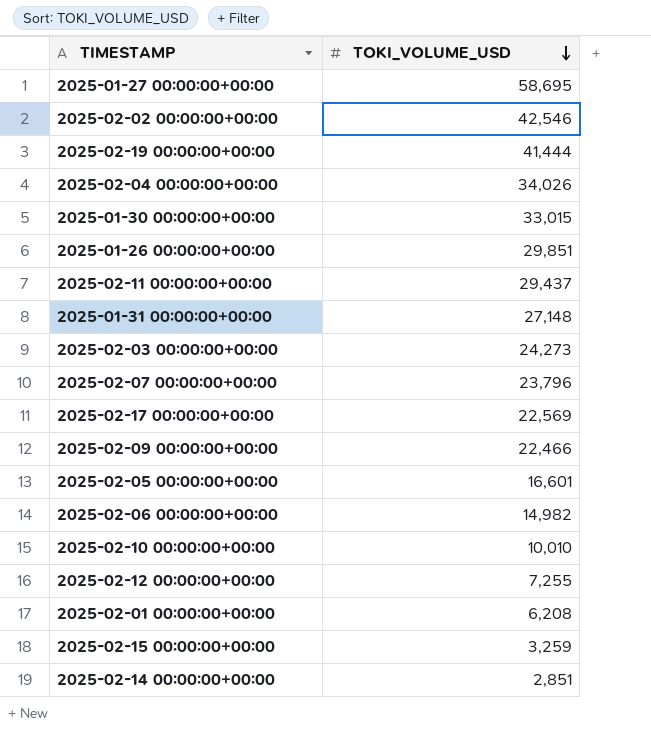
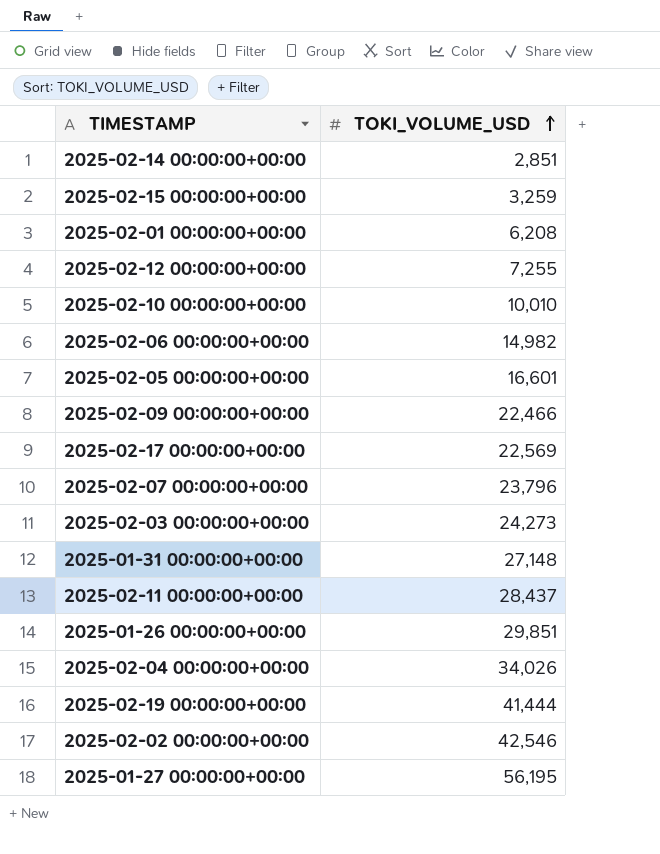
row order: TOKI_VOLUME_USD descending -> TOKI_VOLUME_USD ascending
row 2025-01-30 00:00:00+00:00: 33,015 -> none
2025-02-11 00:00:00+00:00 | TOKI_VOLUME_USD: 29,437 -> 28,437
2025-01-27 00:00:00+00:00 | TOKI_VOLUME_USD: 58,695 -> 56,195

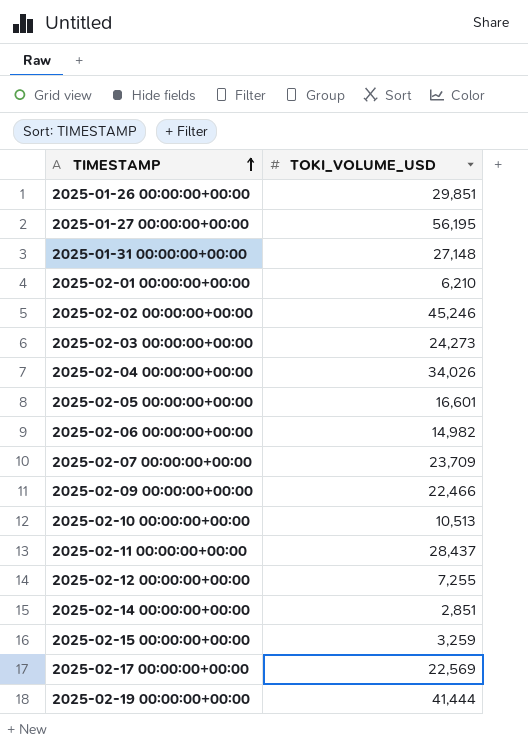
row order: TOKI_VOLUME_USD ascending -> TIMESTAMP ascending
2025-02-01 00:00:00+00:00 | TOKI_VOLUME_USD: 6,208 -> 6,210
2025-02-02 00:00:00+00:00 | TOKI_VOLUME_USD: 42,546 -> 45,246
2025-02-07 00:00:00+00:00 | TOKI_VOLUME_USD: 23,796 -> 23,709
2025-02-10 00:00:00+00:00 | TOKI_VOLUME_USD: 10,010 -> 10,513

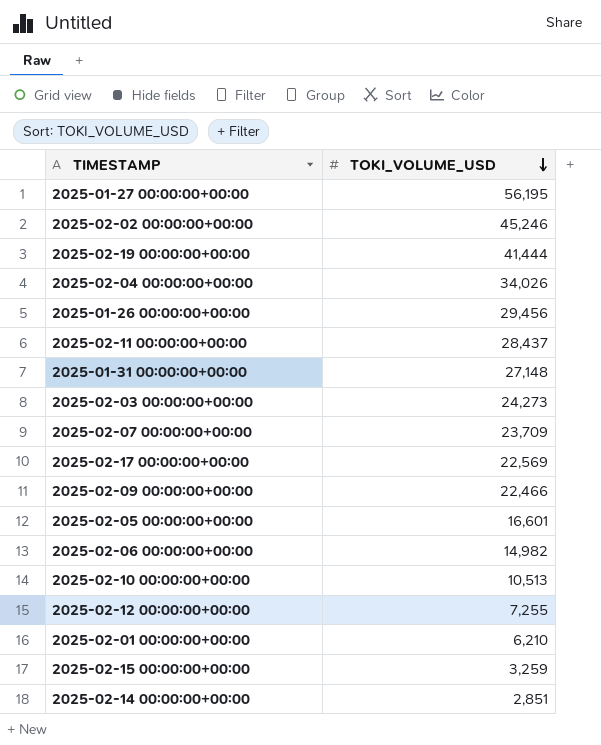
row order: TIMESTAMP ascending -> TOKI_VOLUME_USD descending
2025-01-26 00:00:00+00:00 | TOKI_VOLUME_USD: 29,851 -> 29,456

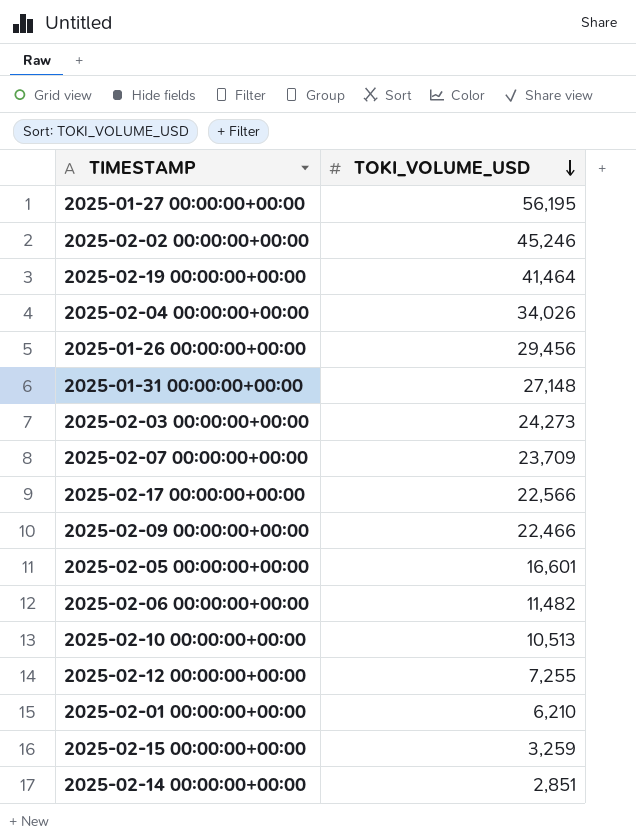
row 2025-02-11 00:00:00+00:00: 28,437 -> none
2025-02-19 00:00:00+00:00 | TOKI_VOLUME_USD: 41,444 -> 41,464
2025-02-17 00:00:00+00:00 | TOKI_VOLUME_USD: 22,569 -> 22,566
2025-02-06 00:00:00+00:00 | TOKI_VOLUME_USD: 14,982 -> 11,482

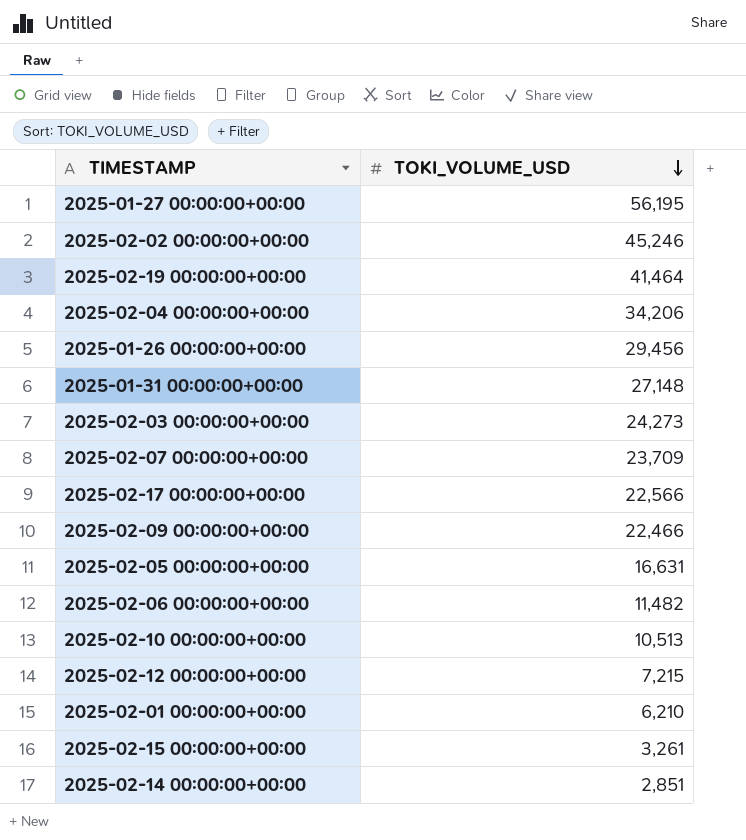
2025-02-04 00:00:00+00:00 | TOKI_VOLUME_USD: 34,026 -> 34,206
2025-02-05 00:00:00+00:00 | TOKI_VOLUME_USD: 16,601 -> 16,631
2025-02-12 00:00:00+00:00 | TOKI_VOLUME_USD: 7,255 -> 7,215
2025-02-15 00:00:00+00:00 | TOKI_VOLUME_USD: 3,259 -> 3,261

